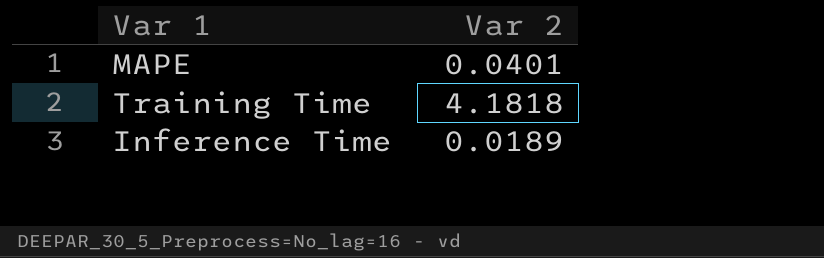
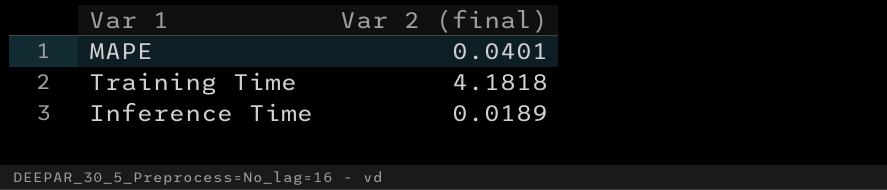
column name: Var 2 -> Var 2 (final)

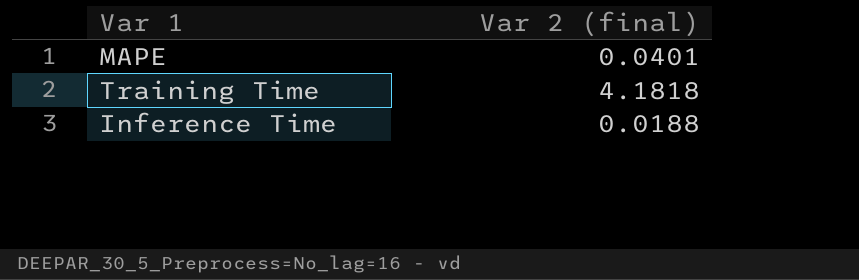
Inference Time | Var 2 (final): 0.0189 -> 0.0188

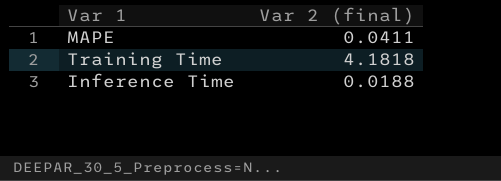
MAPE | Var 2 (final): 0.0401 -> 0.0411

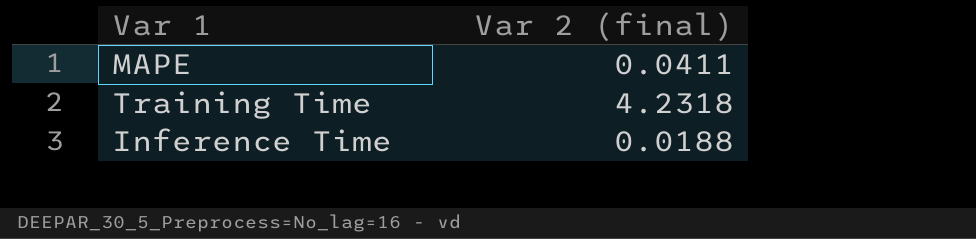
Training Time | Var 2 (final): 4.1818 -> 4.2318

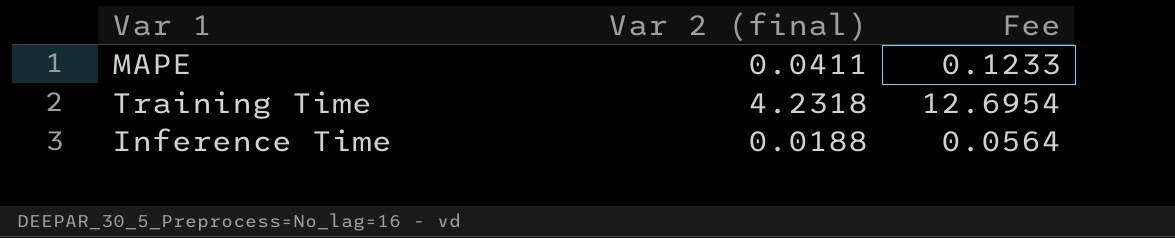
column Fee | formula: none -> [Var 2 (final)] * 3

